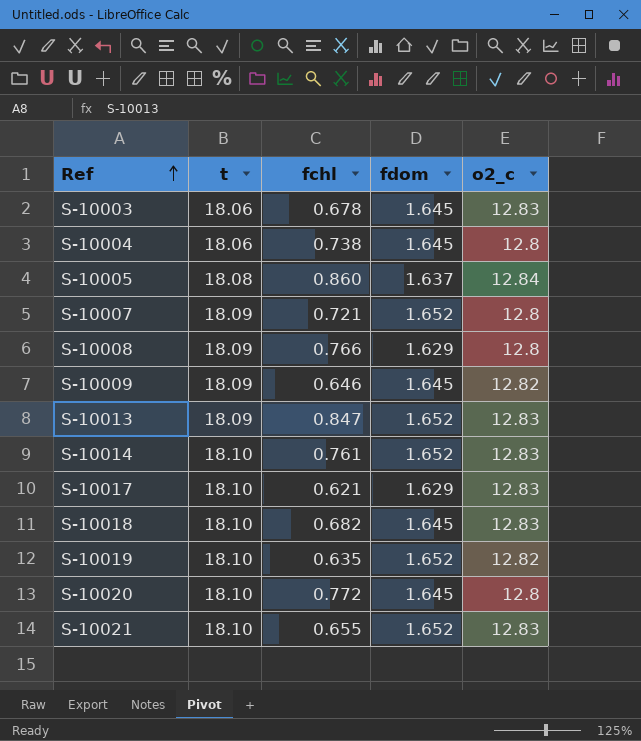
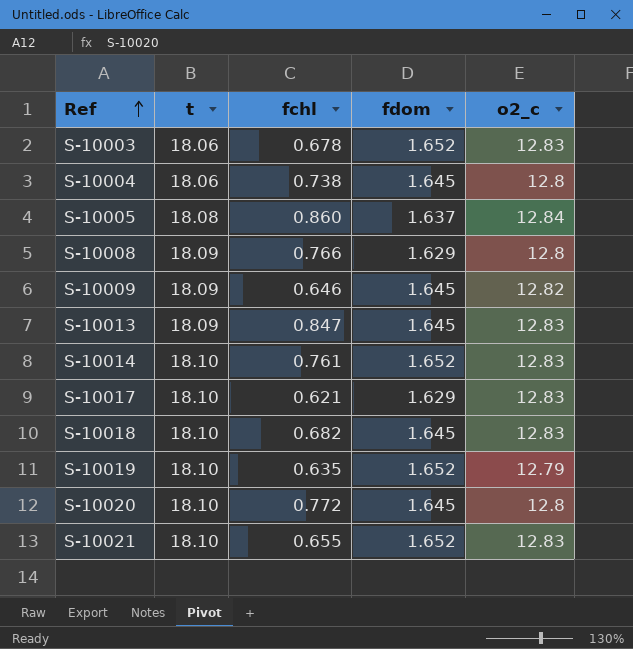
row S-10007: 18.09 | 0.721 | 1.652 | 12.8 -> none
S-10003 | fdom: 1.645 -> 1.652
S-10013 | fdom: 1.652 -> 1.645
S-10019 | o2_c: 12.82 -> 12.79

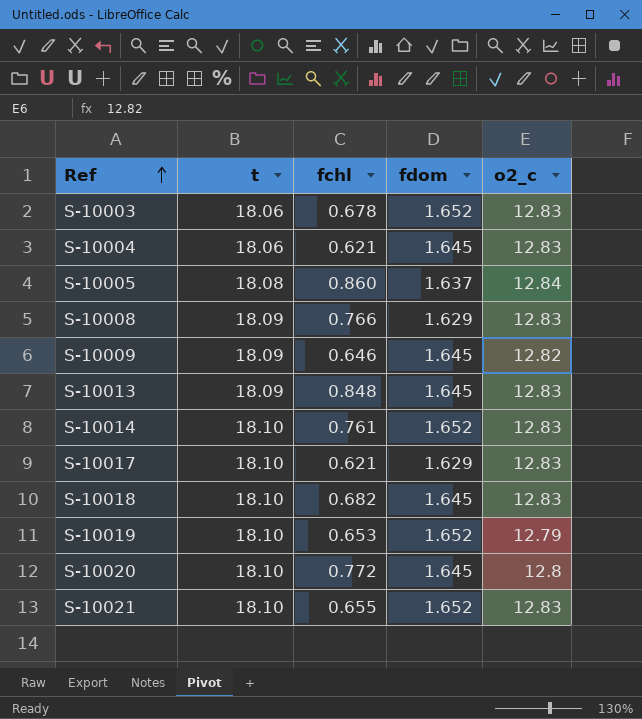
S-10004 | fchl: 0.738 -> 0.621
S-10004 | o2_c: 12.8 -> 12.83
S-10008 | o2_c: 12.8 -> 12.83
S-10013 | fchl: 0.847 -> 0.848
S-10019 | fchl: 0.635 -> 0.653

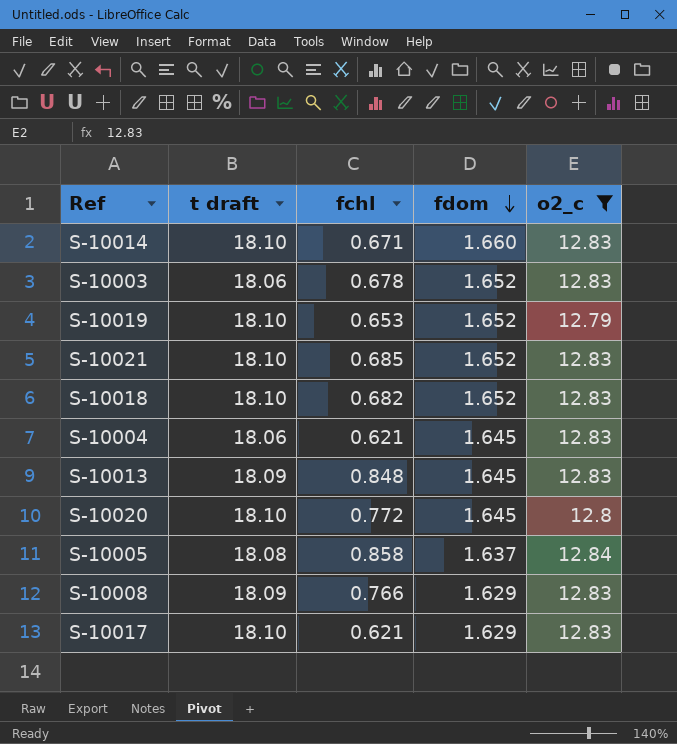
filter: none -> o2_c != 12.82
row order: Ref ascending -> fdom descending
column name: t -> t draft
S-10014 | fchl: 0.761 -> 0.671
S-10014 | fdom: 1.652 -> 1.660
S-10021 | fchl: 0.655 -> 0.685
S-10018 | fdom: 1.645 -> 1.652
S-10005 | fchl: 0.860 -> 0.858

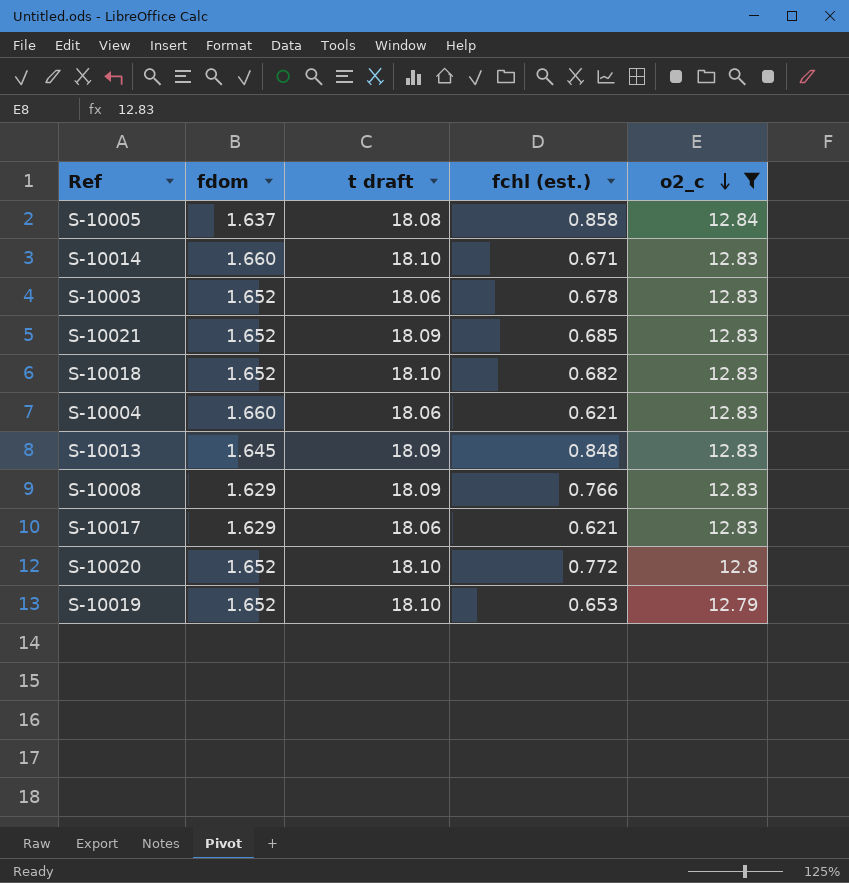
row order: fdom descending -> o2_c descending
column fdom | position: 4 -> 2
column name: fchl -> fchl (est.)
S-10021 | t draft: 18.10 -> 18.09
S-10004 | fdom: 1.645 -> 1.660
S-10017 | t draft: 18.10 -> 18.06
S-10020 | fdom: 1.645 -> 1.652

